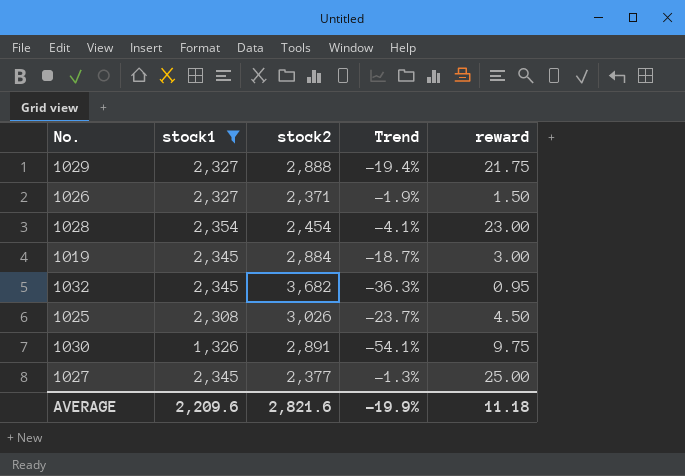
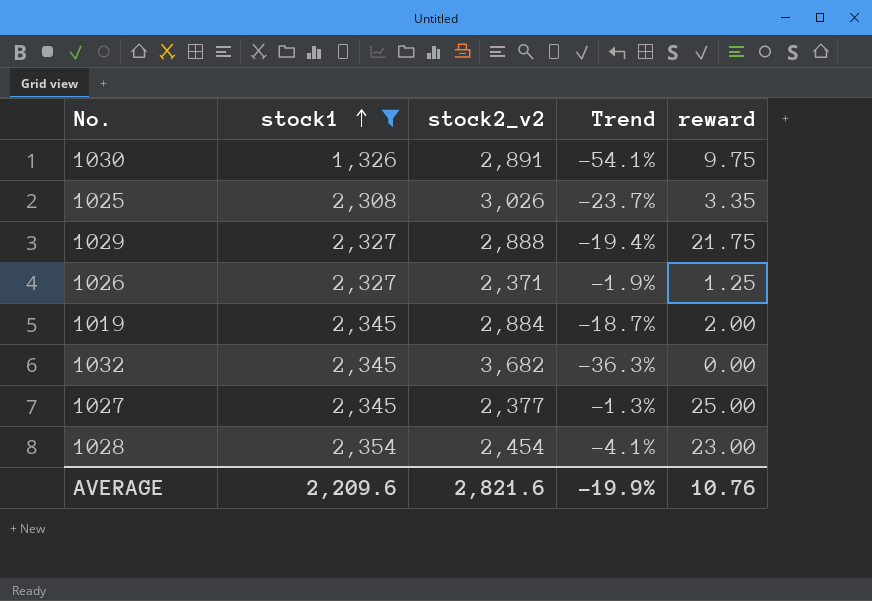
row order: none -> stock1 ascending
column name: stock2 -> stock2_v2
1025 | reward: 4.50 -> 3.35
1026 | reward: 1.50 -> 1.25
1019 | reward: 3.00 -> 2.00
1032 | reward: 0.95 -> 0.00
AVERAGE | reward: 11.18 -> 10.76

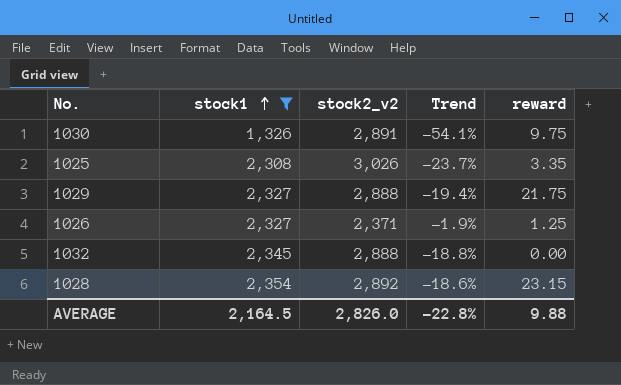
row 1019: 2,345 | 2,884 | -18.7% | 2.00 -> none
row 1027: 2,345 | 2,377 | -1.3% | 25.00 -> none
1032 | stock2_v2: 3,682 -> 2,888
1032 | Trend: -36.3% -> -18.8%
1028 | stock2_v2: 2,454 -> 2,892
1028 | Trend: -4.1% -> -18.6%
1028 | reward: 23.00 -> 23.15
AVERAGE | stock1: 2,209.6 -> 2,164.5
AVERAGE | stock2_v2: 2,821.6 -> 2,826.0
AVERAGE | Trend: -19.9% -> -22.8%
AVERAGE | reward: 10.76 -> 9.88

